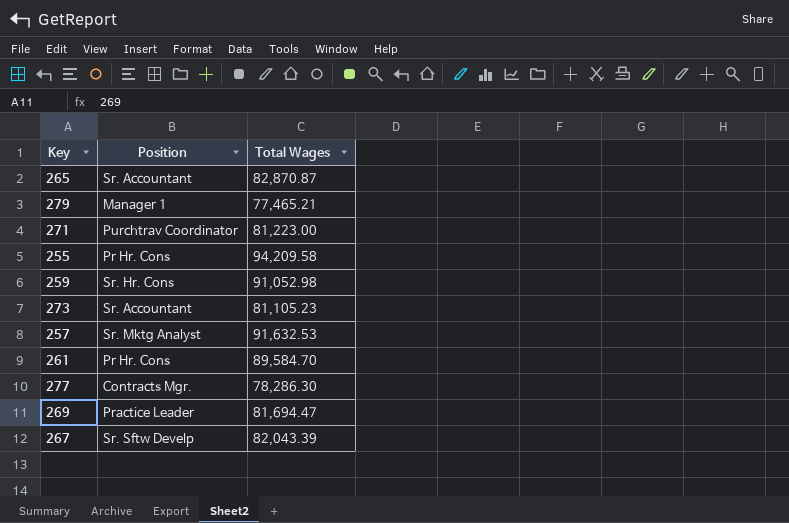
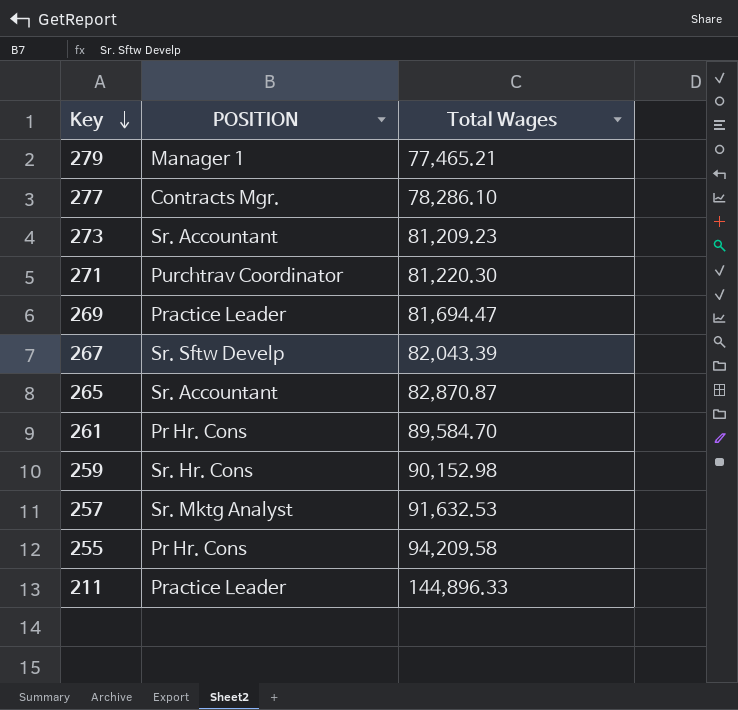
row order: none -> Key descending
column name: Position -> POSITION
277 | Total Wages: 78,286.30 -> 78,286.10
273 | Total Wages: 81,105.23 -> 81,209.23
271 | Total Wages: 81,223.00 -> 81,220.30
259 | Total Wages: 91,052.98 -> 90,152.98
row 211: none -> Practice Leader | 144,896.33

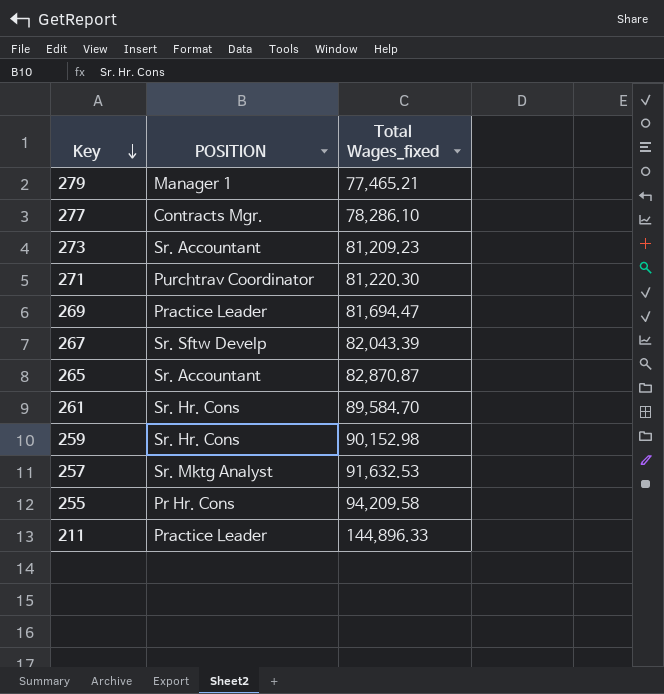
column name: Total Wages -> Total Wages_fixed
261 | POSITION: Pr Hr. Cons -> Sr. Hr. Cons

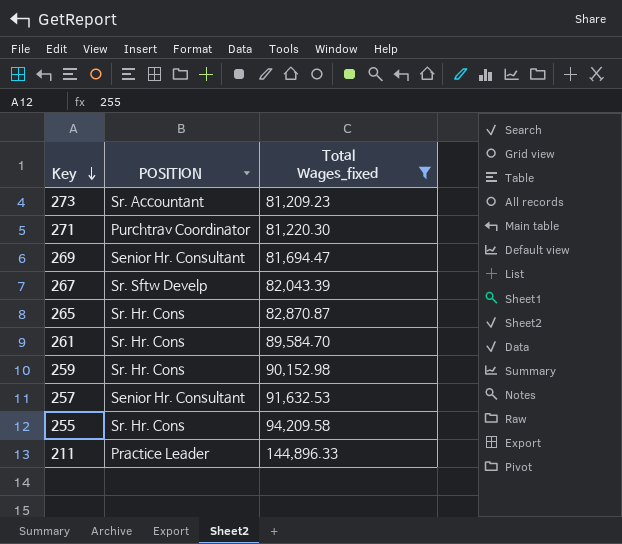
filter: none -> Total Wages_fixed >= 81,209.23
269 | POSITION: Practice Leader -> Senior Hr. Consultant
265 | POSITION: Sr. Accountant -> Sr. Hr. Cons
257 | POSITION: Sr. Mktg Analyst -> Senior Hr. Consultant
255 | POSITION: Pr Hr. Cons -> Sr. Hr. Cons

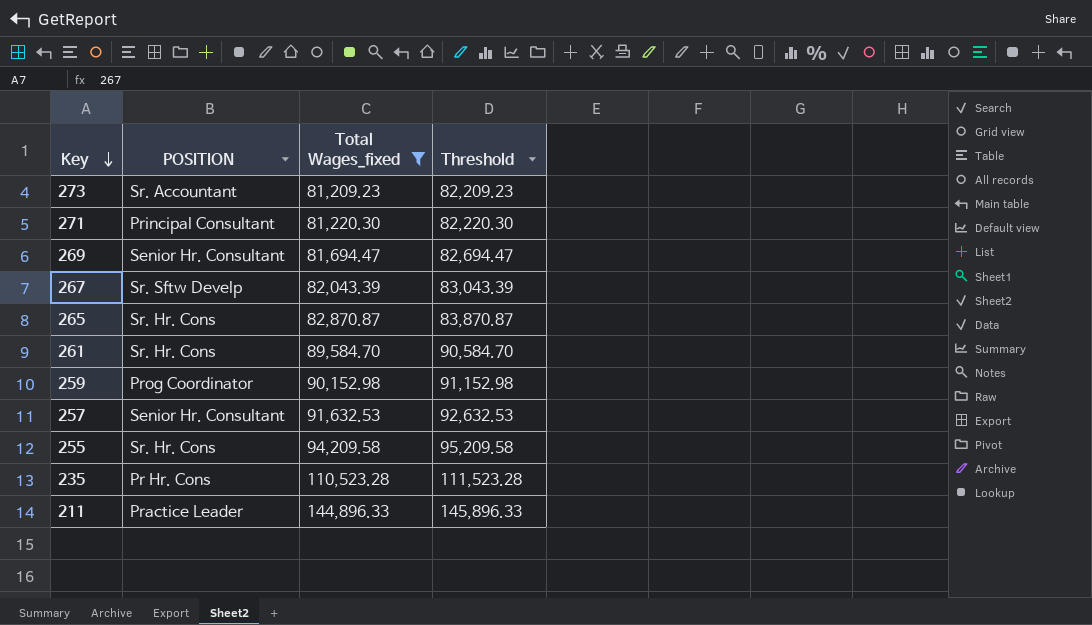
column Threshold | formula: none -> [Total Wages_fixed] + 1000
271 | POSITION: Purchtrav Coordinator -> Principal Consultant
259 | POSITION: Sr. Hr. Cons -> Prog Coordinator
row 235: none -> Pr Hr. Cons | 110,523.28 | 111,523.28

